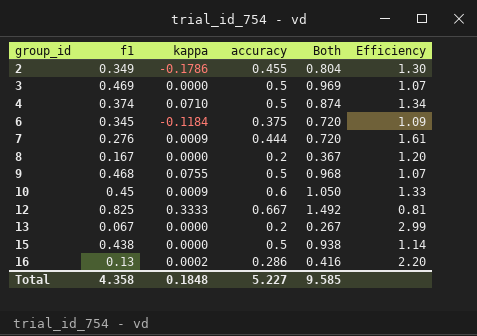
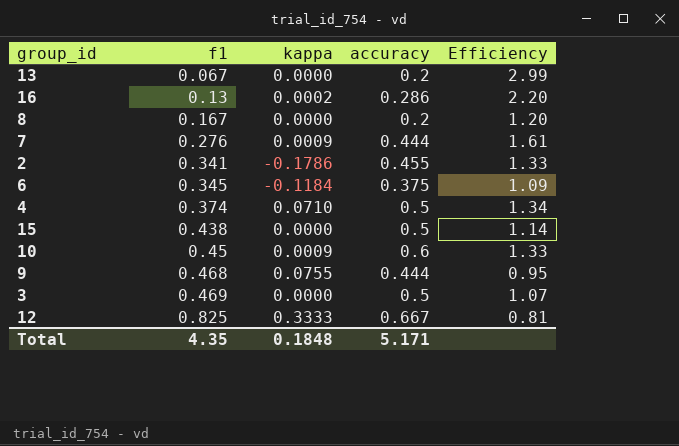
row order: group_id ascending -> f1 ascending
column Both | formula: [f1] + [accuracy] -> none
2 | f1: 0.349 -> 0.341
2 | Efficiency: 1.30 -> 1.33
9 | accuracy: 0.5 -> 0.444
9 | Efficiency: 1.07 -> 0.95
Total | f1: 4.358 -> 4.35
Total | accuracy: 5.227 -> 5.171

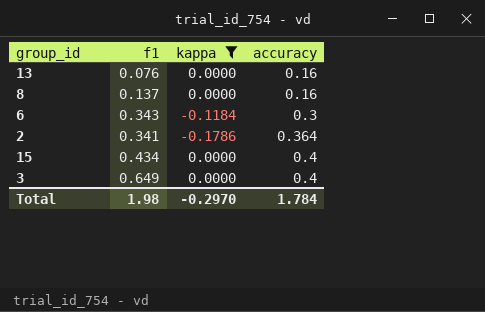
filter: none -> kappa <= 0.0000
row order: f1 ascending -> accuracy ascending
column Efficiency | formula: [accuracy] / [f1] -> none
13 | f1: 0.067 -> 0.076
13 | accuracy: 0.2 -> 0.16
8 | f1: 0.167 -> 0.137
8 | accuracy: 0.2 -> 0.16
6 | f1: 0.345 -> 0.343
6 | accuracy: 0.375 -> 0.3
2 | accuracy: 0.455 -> 0.364
15 | f1: 0.438 -> 0.434
15 | accuracy: 0.5 -> 0.4
3 | f1: 0.469 -> 0.649
3 | accuracy: 0.5 -> 0.4
Total | f1: 4.35 -> 1.98
Total | kappa: 0.1848 -> -0.2970
Total | accuracy: 5.171 -> 1.784

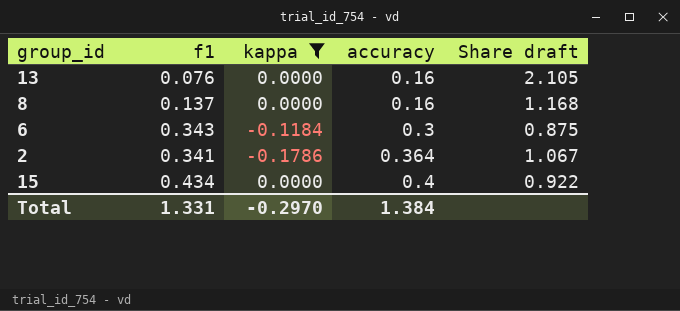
column Share draft | formula: none -> [accuracy] / [f1]
row 3: 0.649 | 0.0000 | 0.4 -> none
Total | f1: 1.98 -> 1.331
Total | accuracy: 1.784 -> 1.384

